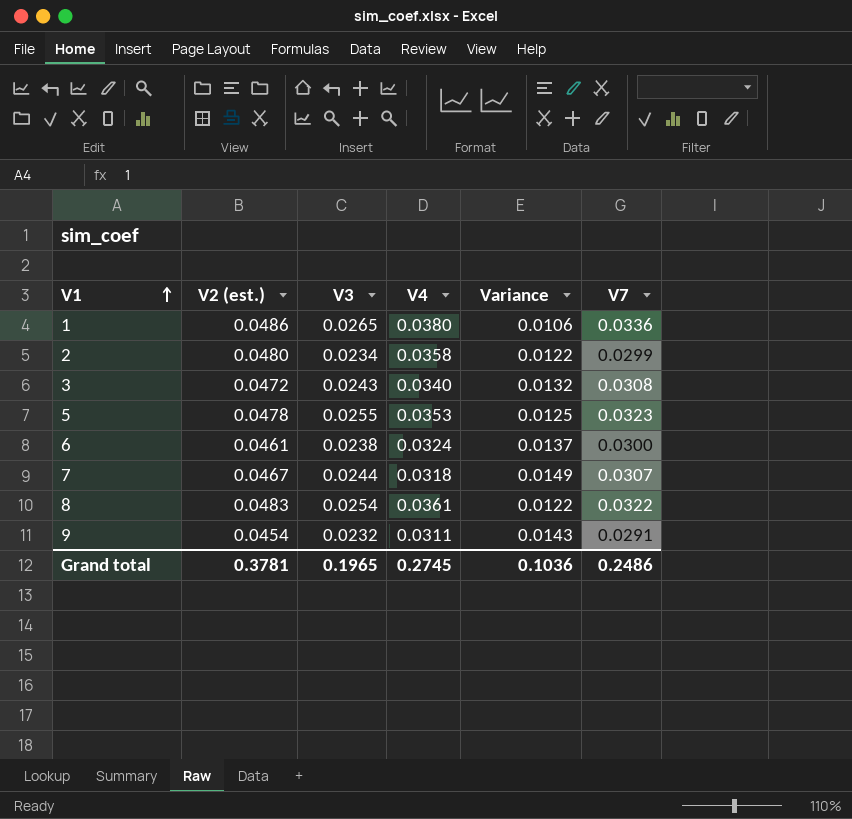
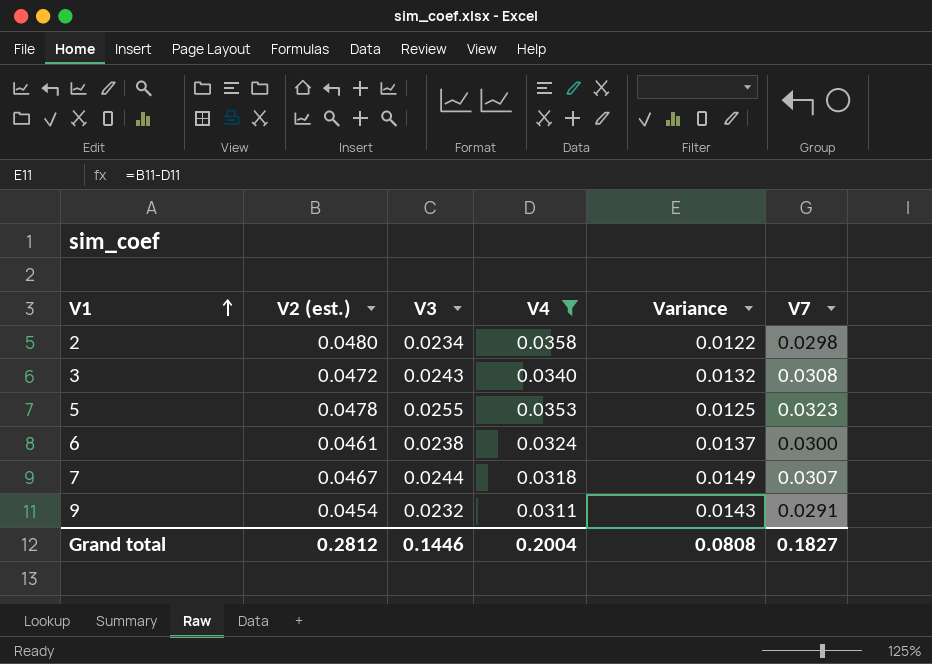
filter: none -> V4 <= 0.0358
2 | V7: 0.0299 -> 0.0298
Grand total | V2 (est.): 0.3781 -> 0.2812
Grand total | V3: 0.1965 -> 0.1446
Grand total | V4: 0.2745 -> 0.2004
Grand total | Variance: 0.1036 -> 0.0808
Grand total | V7: 0.2486 -> 0.1827

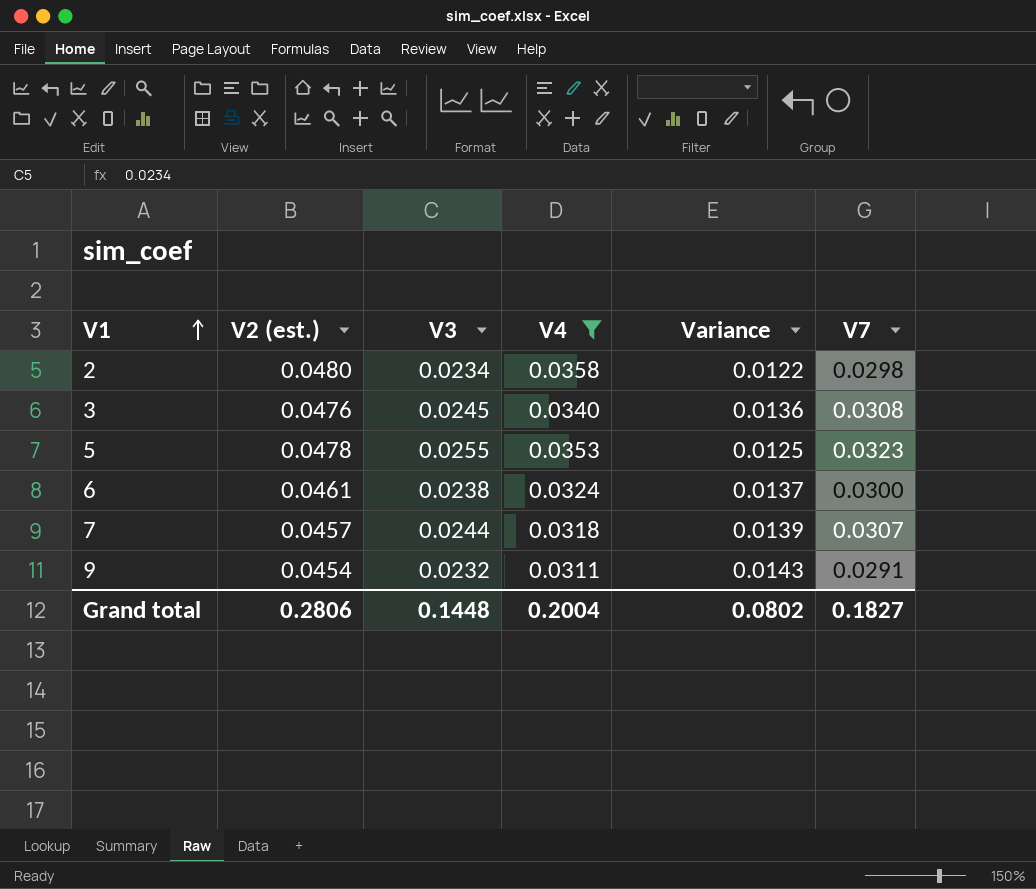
3 | V2 (est.): 0.0472 -> 0.0476
3 | V3: 0.0243 -> 0.0245
3 | Variance: 0.0132 -> 0.0136
7 | V2 (est.): 0.0467 -> 0.0457
7 | Variance: 0.0149 -> 0.0139
Grand total | V2 (est.): 0.2812 -> 0.2806
Grand total | V3: 0.1446 -> 0.1448
Grand total | Variance: 0.0808 -> 0.0802

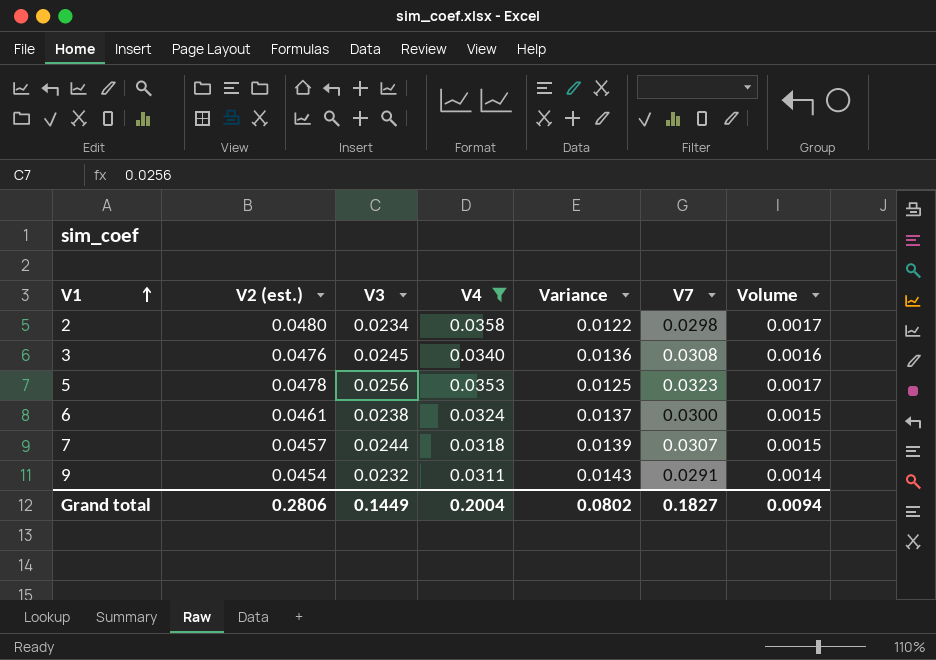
column Volume | formula: none -> [V2 (est.)] * [V4]
5 | V3: 0.0255 -> 0.0256
Grand total | V3: 0.1448 -> 0.1449

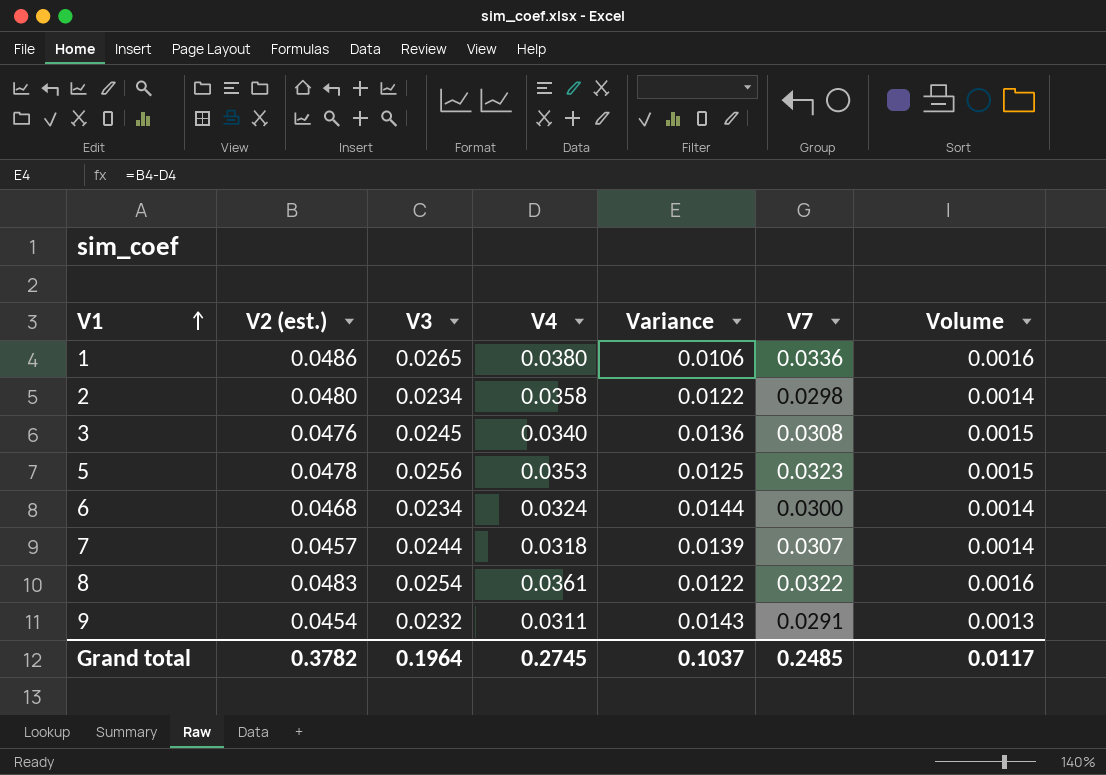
filter: V4 <= 0.0358 -> none
column Volume | formula: [V2 (est.)] * [V4] -> [V2 (est.)] * [V7]
6 | V2 (est.): 0.0461 -> 0.0468
6 | V3: 0.0238 -> 0.0234
6 | Variance: 0.0137 -> 0.0144
Grand total | V2 (est.): 0.2806 -> 0.3782
Grand total | V3: 0.1449 -> 0.1964
Grand total | V4: 0.2004 -> 0.2745
Grand total | Variance: 0.0802 -> 0.1037
Grand total | V7: 0.1827 -> 0.2485
Grand total | Volume: 0.0094 -> 0.0117

